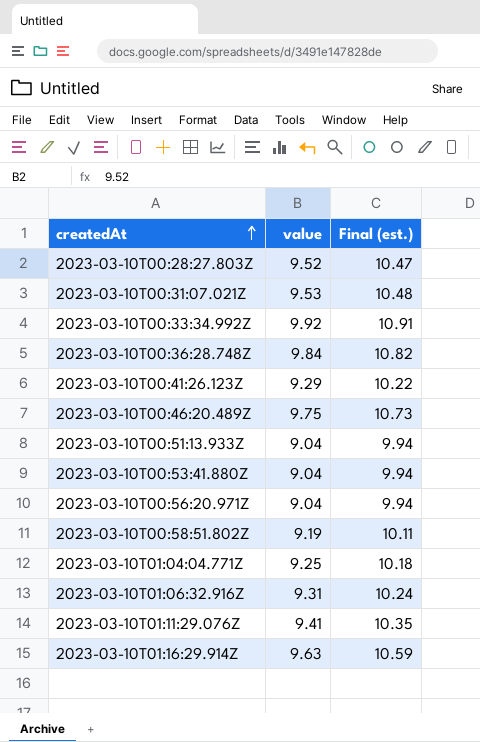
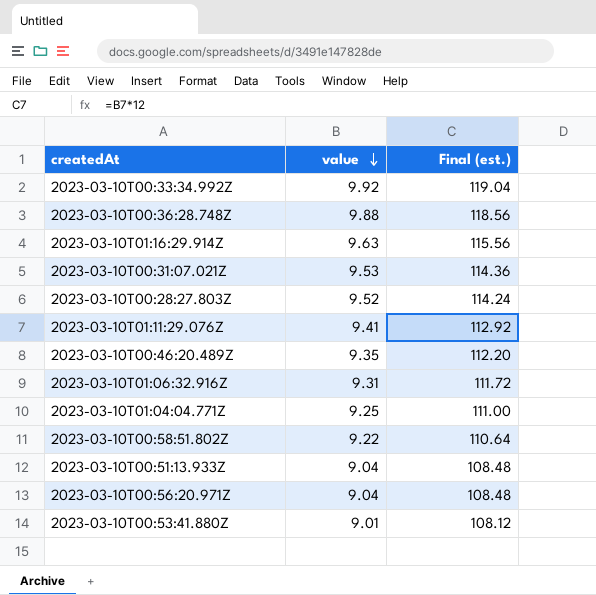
row order: createdAt ascending -> value descending
column Final (est.) | formula: [value] * 1.1 -> [value] * 12
row 2023-03-10T00:41:26.123Z: 9.29 | 10.22 -> none
2023-03-10T00:36:28.748Z | value: 9.84 -> 9.88
2023-03-10T00:46:20.489Z | value: 9.75 -> 9.35
2023-03-10T00:58:51.802Z | value: 9.19 -> 9.22
2023-03-10T00:53:41.880Z | value: 9.04 -> 9.01

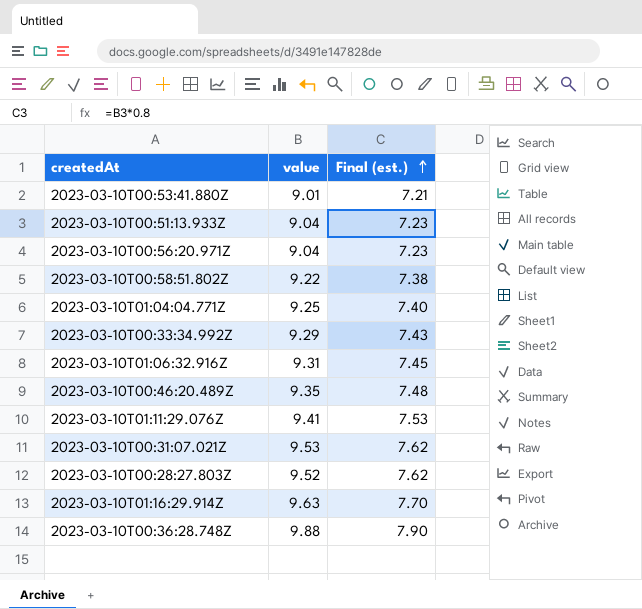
row order: value descending -> Final (est.) ascending
column Final (est.) | formula: [value] * 12 -> [value] * 0.8
2023-03-10T00:33:34.992Z | value: 9.92 -> 9.29

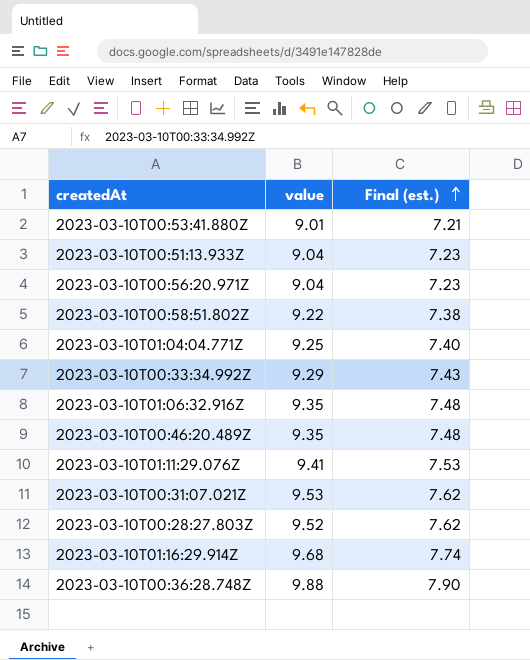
2023-03-10T01:06:32.916Z | value: 9.31 -> 9.35
2023-03-10T01:06:32.916Z | Final (est.): 7.45 -> 7.48
2023-03-10T01:16:29.914Z | value: 9.63 -> 9.68
2023-03-10T01:16:29.914Z | Final (est.): 7.70 -> 7.74

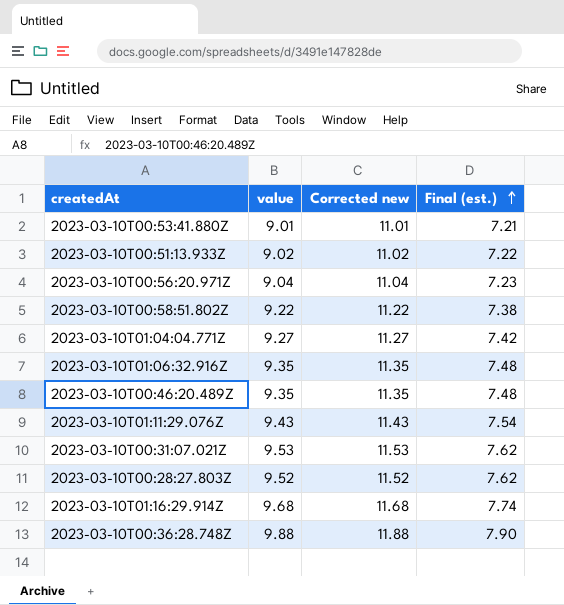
column Corrected new | formula: none -> [value] + 2
row 2023-03-10T00:33:34.992Z: 9.29 | 7.43 -> none
2023-03-10T00:51:13.933Z | value: 9.04 -> 9.02
2023-03-10T00:51:13.933Z | Final (est.): 7.23 -> 7.22
2023-03-10T01:04:04.771Z | value: 9.25 -> 9.27
2023-03-10T01:04:04.771Z | Final (est.): 7.40 -> 7.42
2023-03-10T01:11:29.076Z | value: 9.41 -> 9.43
2023-03-10T01:11:29.076Z | Final (est.): 7.53 -> 7.54

